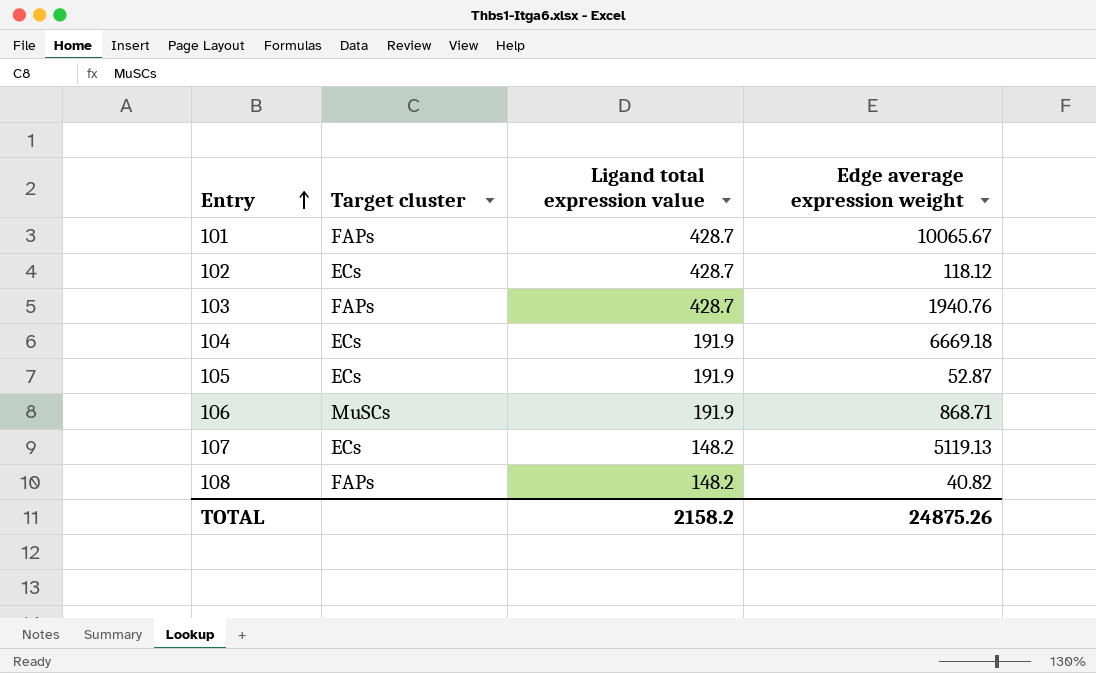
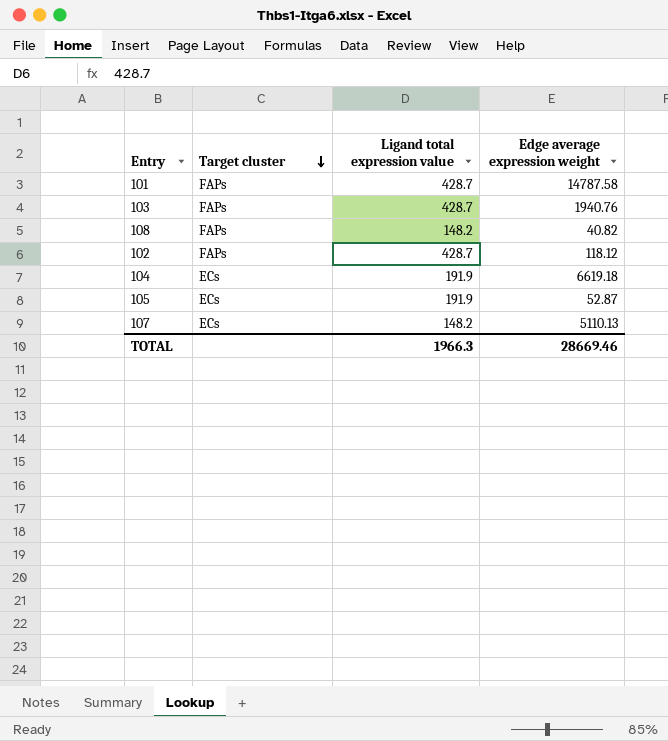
row order: Entry ascending -> Target cluster descending
row 106: MuSCs | 191.9 | 868.71 -> none
101 | Edge average expression weight: 10065.67 -> 14787.58
102 | Target cluster: ECs -> FAPs
104 | Edge average expression weight: 6669.18 -> 6619.18
107 | Edge average expression weight: 5119.13 -> 5110.13
TOTAL | Ligand total expression value: 2158.2 -> 1966.3
TOTAL | Edge average expression weight: 24875.26 -> 28669.46

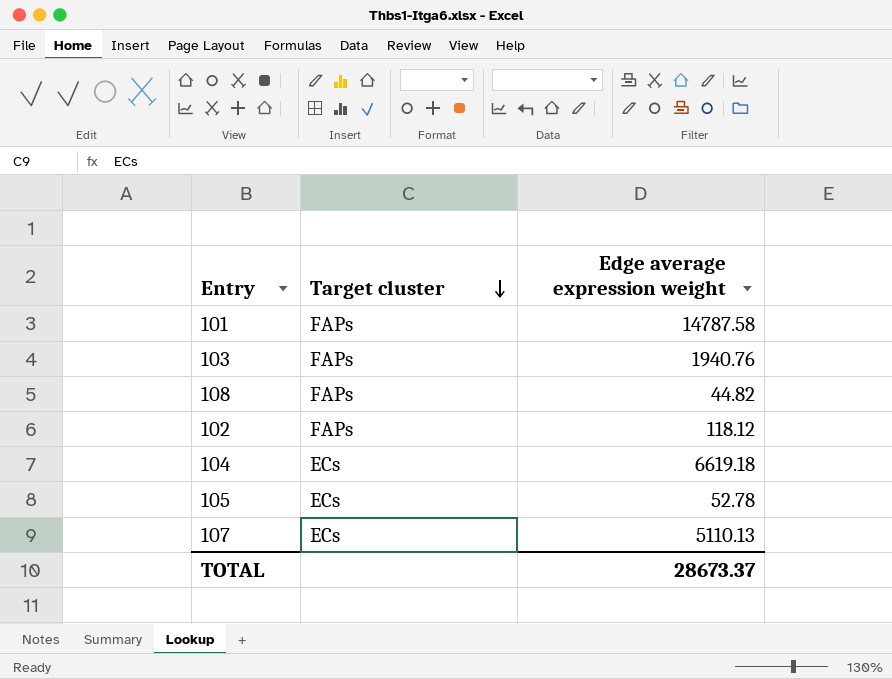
column Ligand total expression value | position: 3 -> none
108 | Edge average expression weight: 40.82 -> 44.82
105 | Edge average expression weight: 52.87 -> 52.78
TOTAL | Edge average expression weight: 28669.46 -> 28673.37

